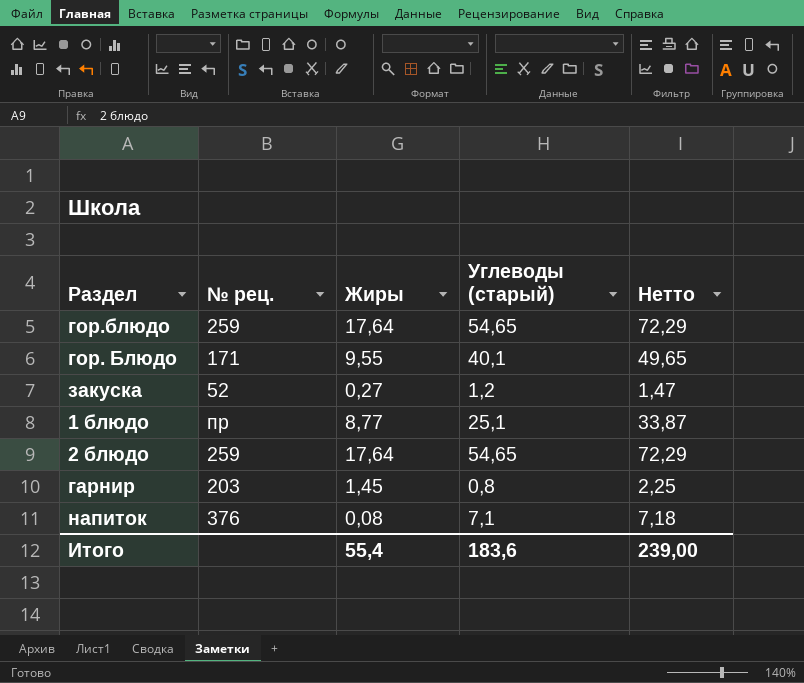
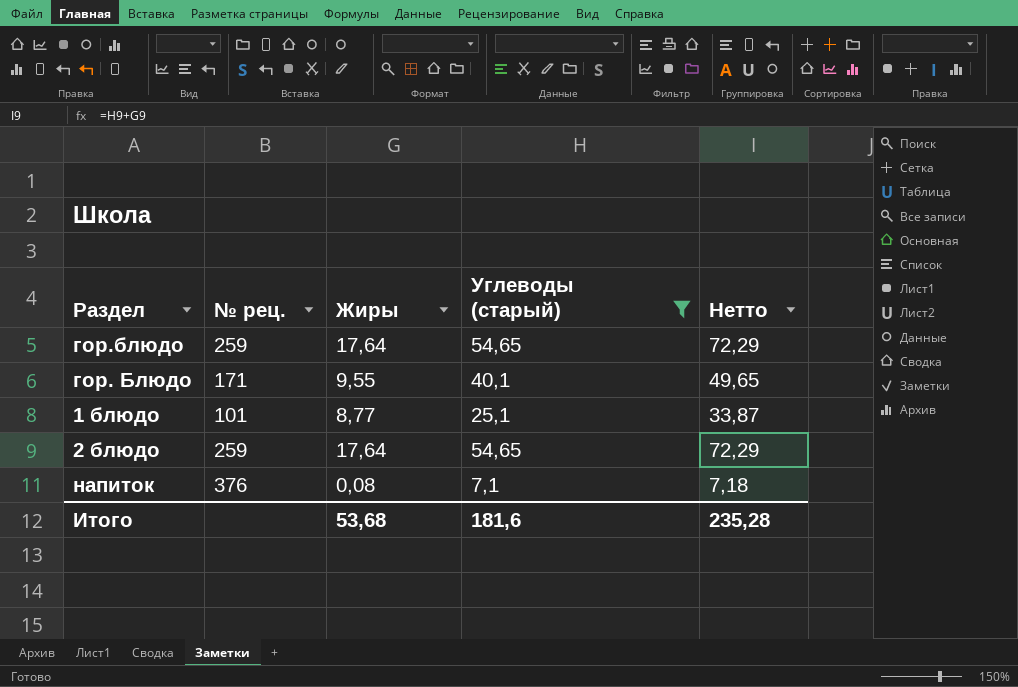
filter: none -> Углеводы (старый) >= 7,1
1 блюдо | № рец.: пр -> 101
Итого | Жиры: 55,4 -> 53,68
Итого | Углеводы (старый): 183,6 -> 181,6
Итого | Нетто: 239,00 -> 235,28

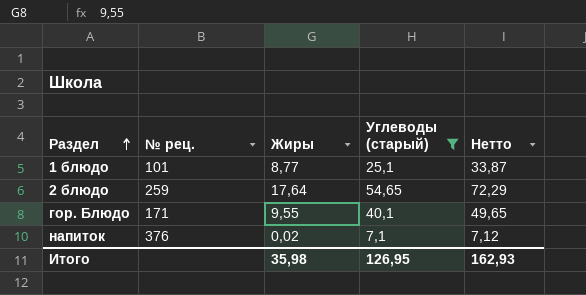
row order: none -> Раздел ascending
row гор.блюдо: 259 | 17,64 | 54,65 | 72,29 -> none
напиток | Жиры: 0,08 -> 0,02
напиток | Нетто: 7,18 -> 7,12
Итого | Жиры: 53,68 -> 35,98
Итого | Углеводы (старый): 181,6 -> 126,95
Итого | Нетто: 235,28 -> 162,93

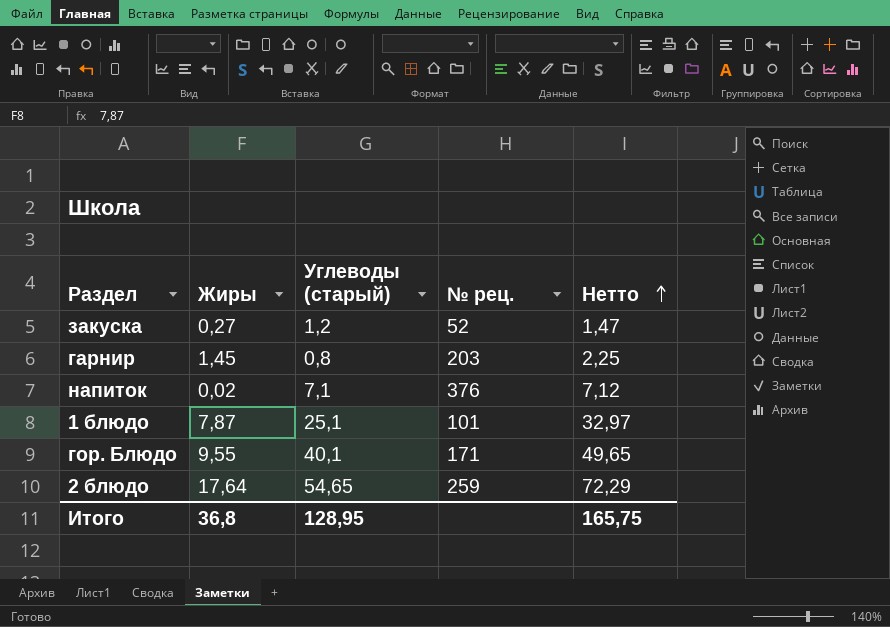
filter: Углеводы (старый) >= 7,1 -> none
row order: Раздел ascending -> Нетто ascending
column № рец. | position: 2 -> 4
1 блюдо | Жиры: 8,77 -> 7,87
1 блюдо | Нетто: 33,87 -> 32,97
Итого | Жиры: 35,98 -> 36,8
Итого | Углеводы (старый): 126,95 -> 128,95
Итого | Нетто: 162,93 -> 165,75

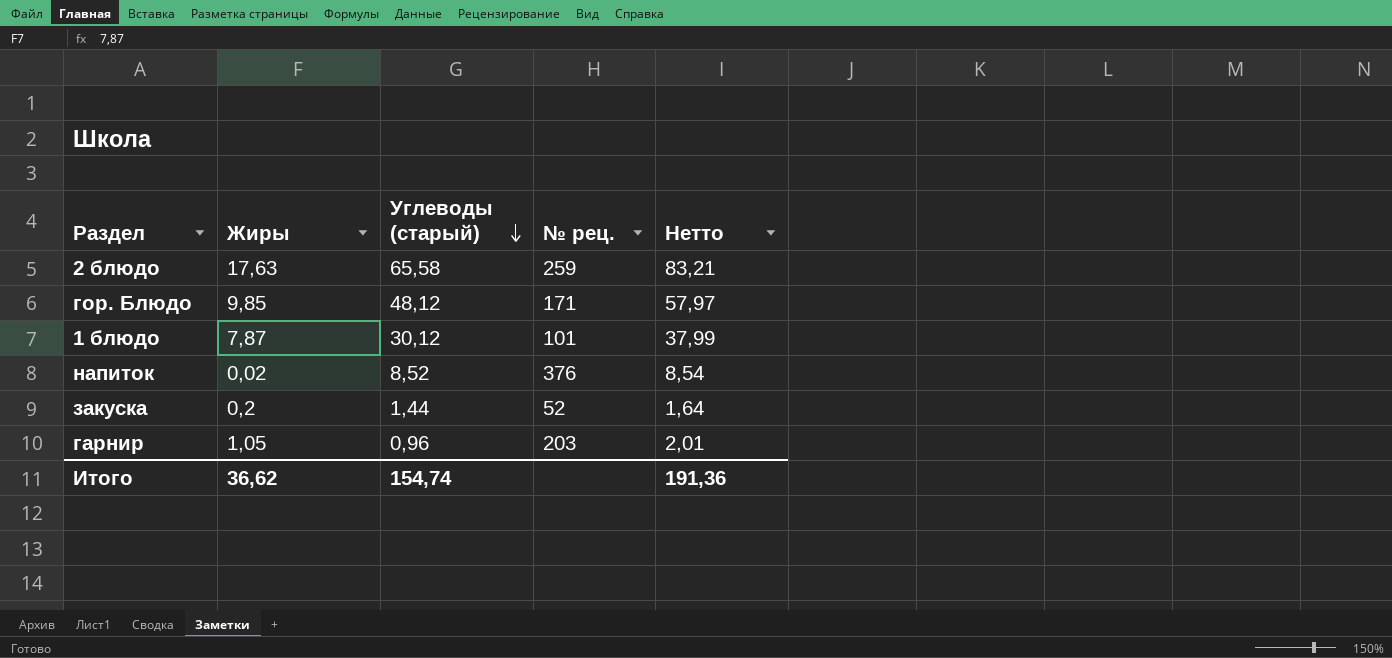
row order: Нетто ascending -> Углеводы (старый) descending
2 блюдо | Жиры: 17,64 -> 17,63
2 блюдо | Углеводы (старый): 54,65 -> 65,58
2 блюдо | Нетто: 72,29 -> 83,21
гор. Блюдо | Жиры: 9,55 -> 9,85
гор. Блюдо | Углеводы (старый): 40,1 -> 48,12
гор. Блюдо | Нетто: 49,65 -> 57,97
1 блюдо | Углеводы (старый): 25,1 -> 30,12
1 блюдо | Нетто: 32,97 -> 37,99
напиток | Углеводы (старый): 7,1 -> 8,52
напиток | Нетто: 7,12 -> 8,54
закуска | Жиры: 0,27 -> 0,2
закуска | Углеводы (старый): 1,2 -> 1,44
закуска | Нетто: 1,47 -> 1,64
гарнир | Жиры: 1,45 -> 1,05
гарнир | Углеводы (старый): 0,8 -> 0,96
гарнир | Нетто: 2,25 -> 2,01
Итого | Жиры: 36,8 -> 36,62
Итого | Углеводы (старый): 128,95 -> 154,74
Итого | Нетто: 165,75 -> 191,36

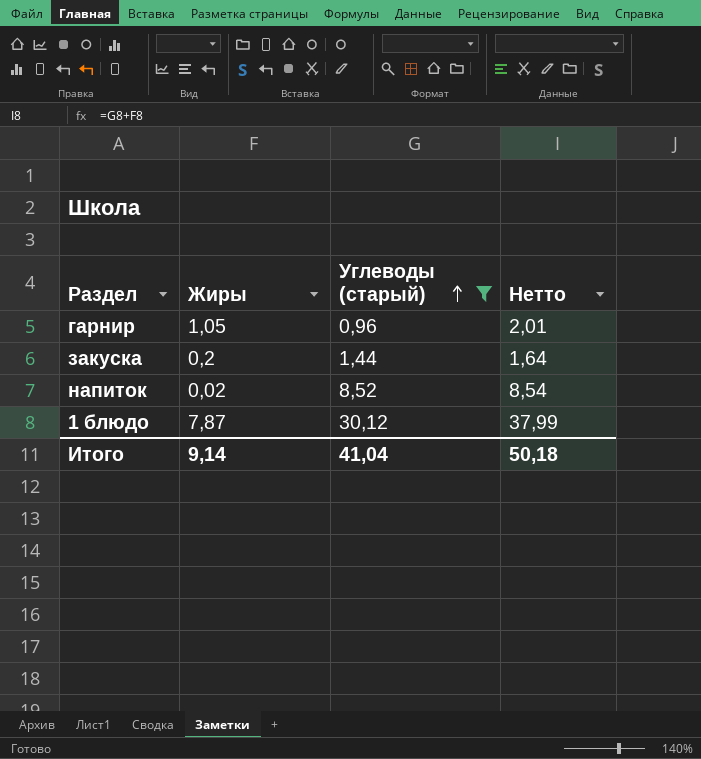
filter: none -> Углеводы (старый) <= 30,12
row order: Углеводы (старый) descending -> Углеводы (старый) ascending
column № рец. | position: 4 -> none
Итого | Жиры: 36,62 -> 9,14
Итого | Углеводы (старый): 154,74 -> 41,04
Итого | Нетто: 191,36 -> 50,18

